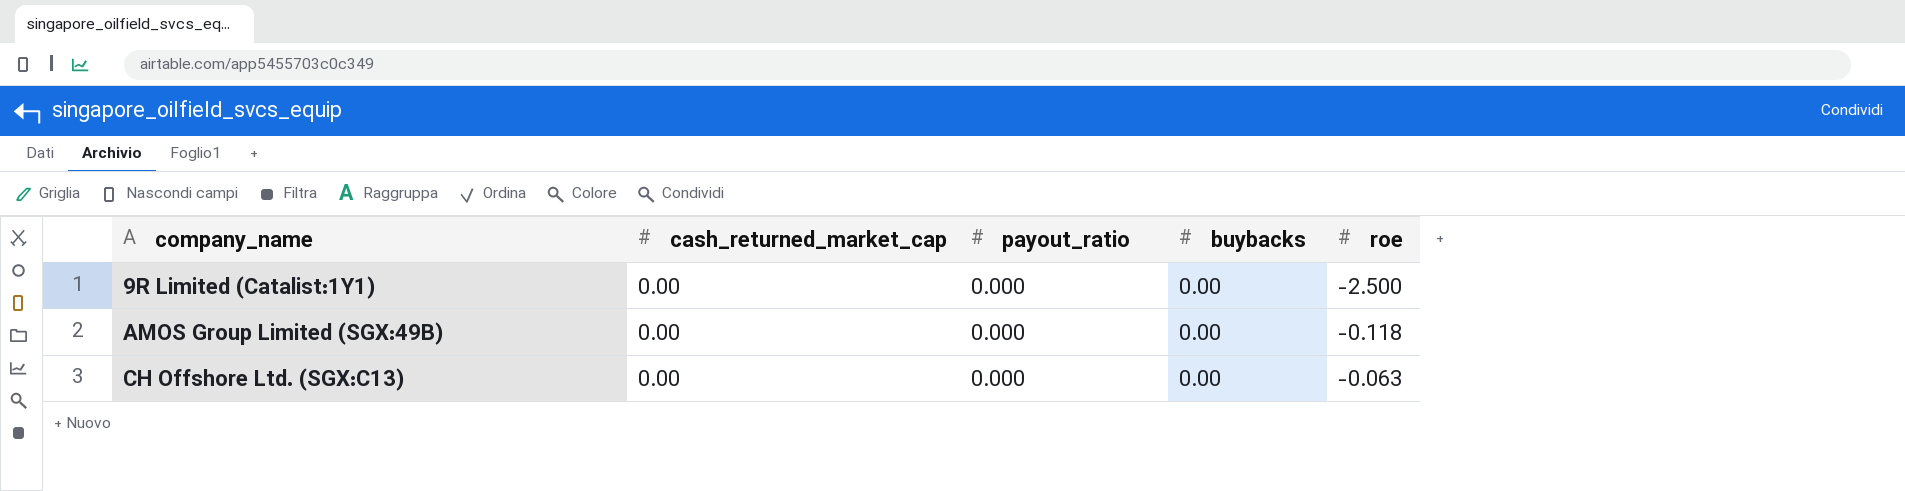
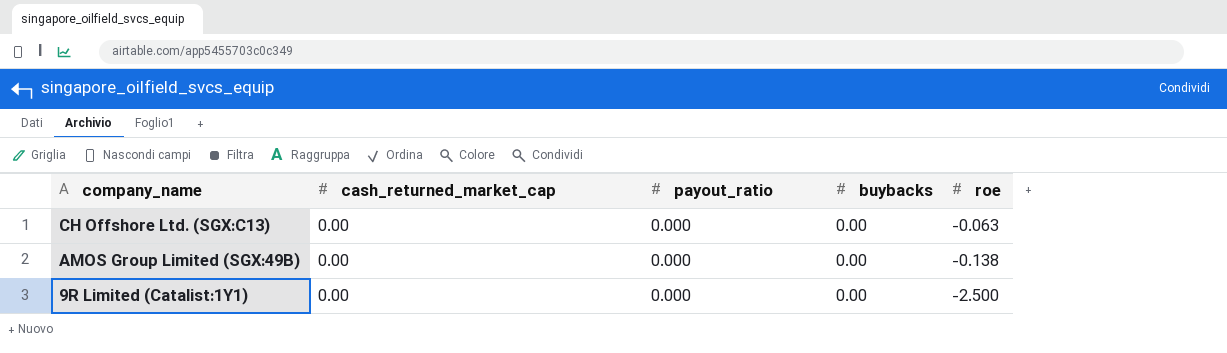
row order: company_name ascending -> company_name descending
AMOS Group Limited (SGX:49B) | roe: -0.118 -> -0.138

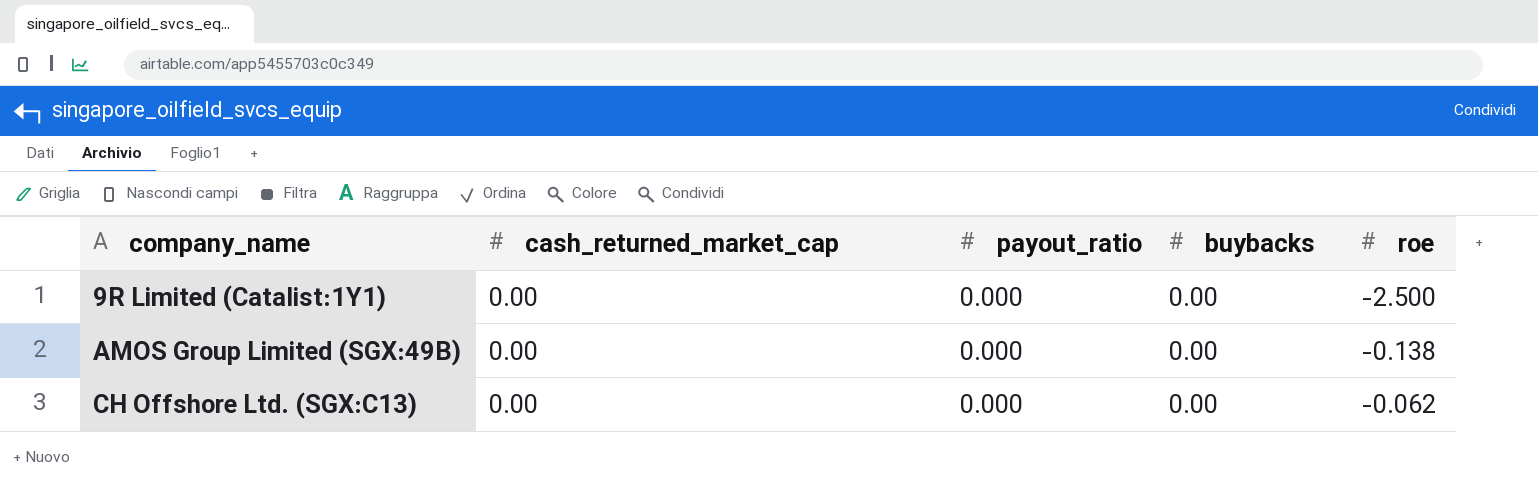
row order: company_name descending -> company_name ascending
CH Offshore Ltd. (SGX:C13) | roe: -0.063 -> -0.062

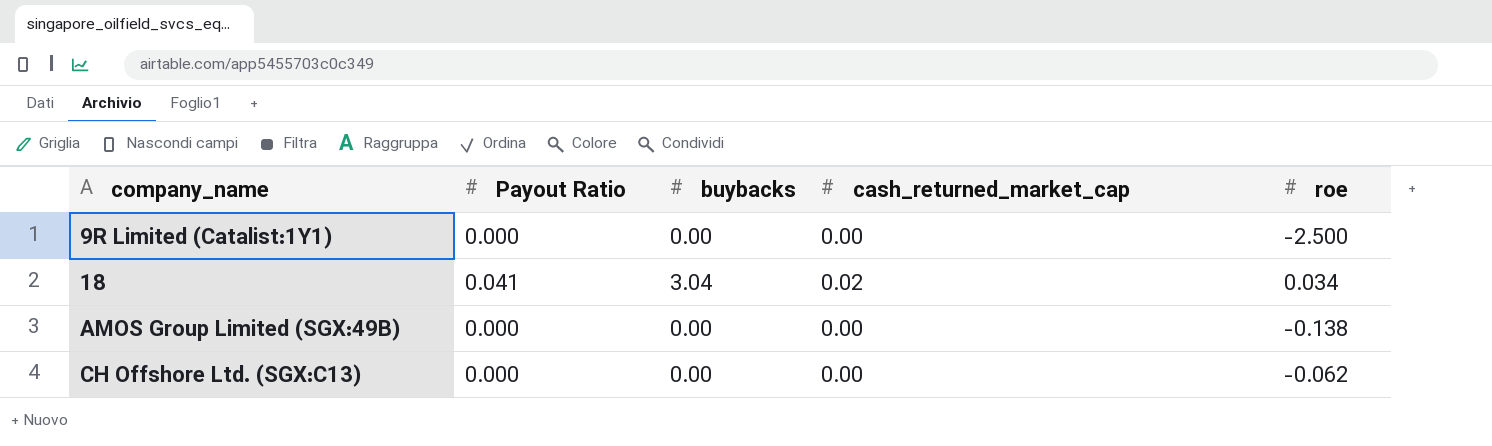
column name: payout_ratio -> Payout Ratio
column cash_returned_market_cap | position: 2 -> 4
row 18: none -> 0.041 | 3.04 | 0.02 | 0.034

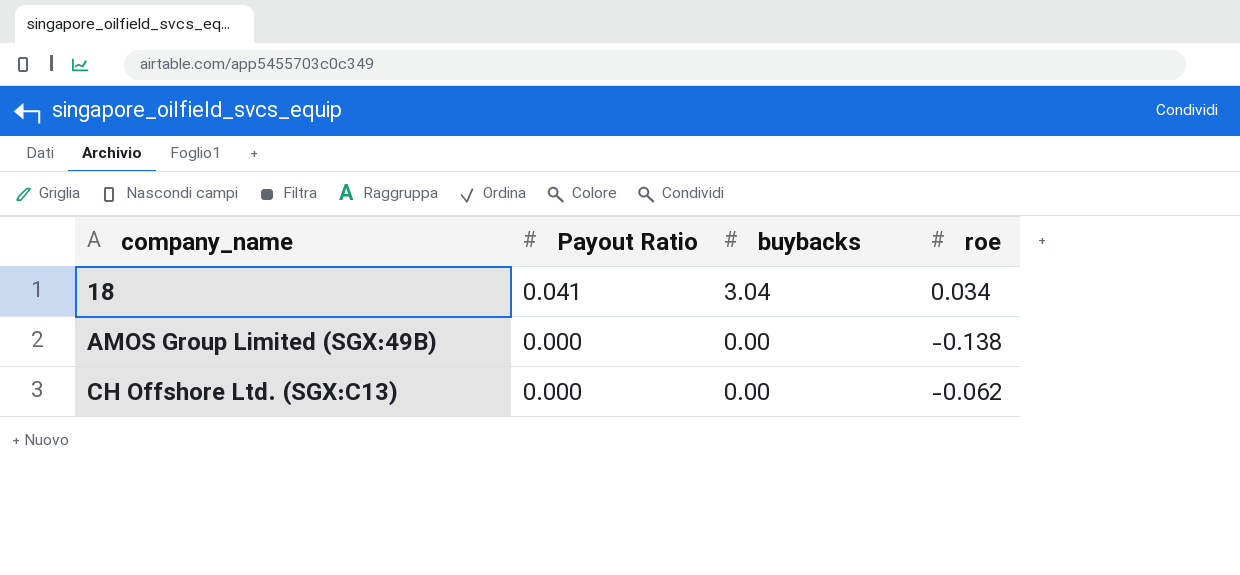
column cash_returned_market_cap | position: 4 -> none
row 9R Limited (Catalist:1Y1): 0.000 | 0.00 | 0.00 | -2.500 -> none

